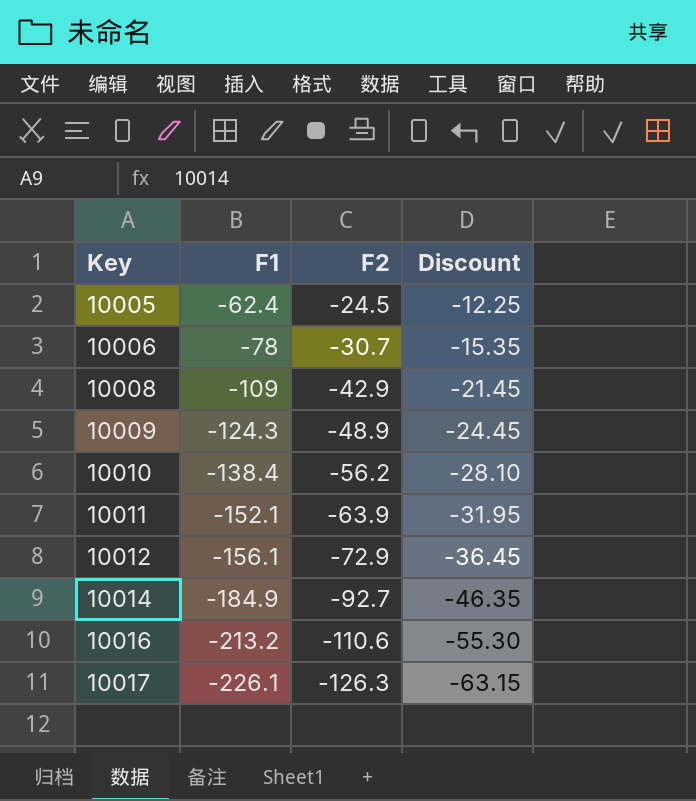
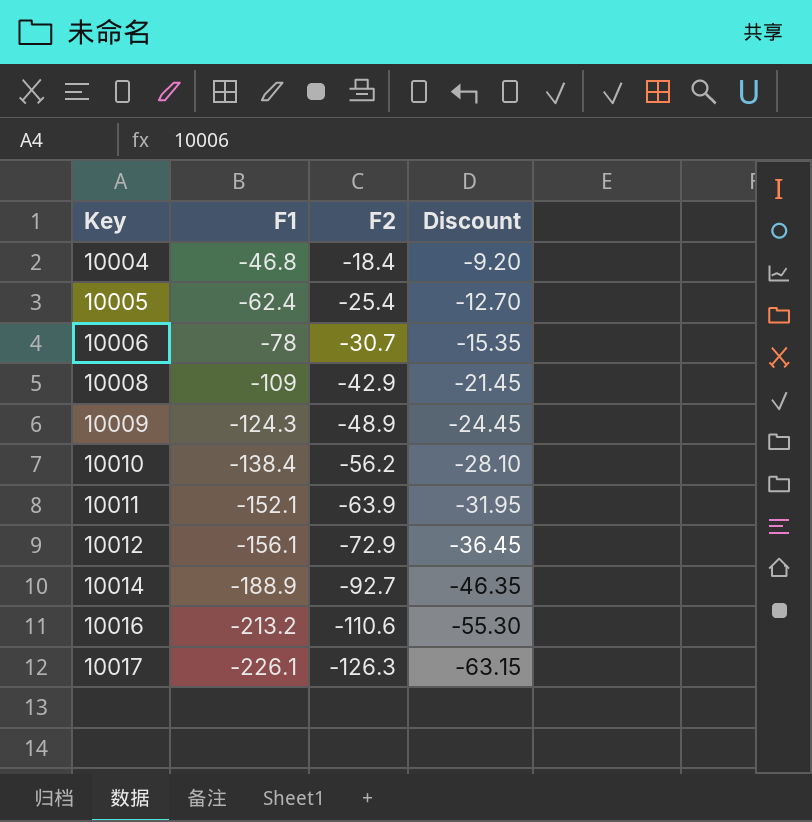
row 10004: none -> -46.8 | -18.4 | -9.20
10005 | F2: -24.5 -> -25.4
10005 | Discount: -12.25 -> -12.70
10014 | F1: -184.9 -> -188.9

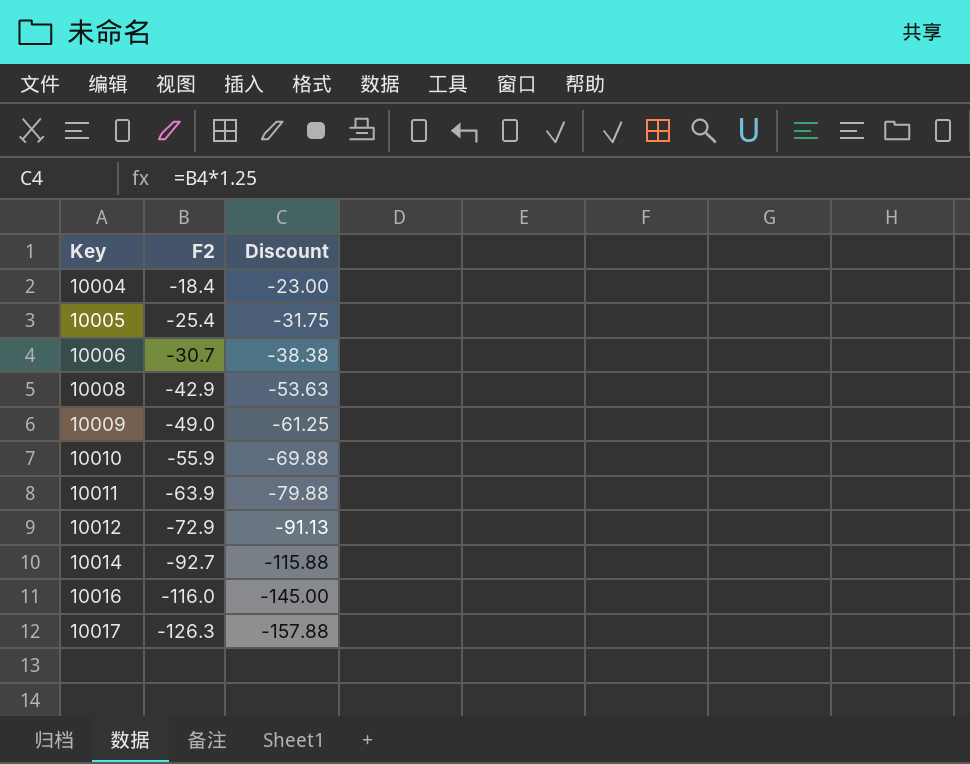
column F1 | position: 2 -> none
column Discount | formula: [F2] * 0.5 -> [F2] * 1.25
10009 | F2: -48.9 -> -49.0
10010 | F2: -56.2 -> -55.9
10016 | F2: -110.6 -> -116.0

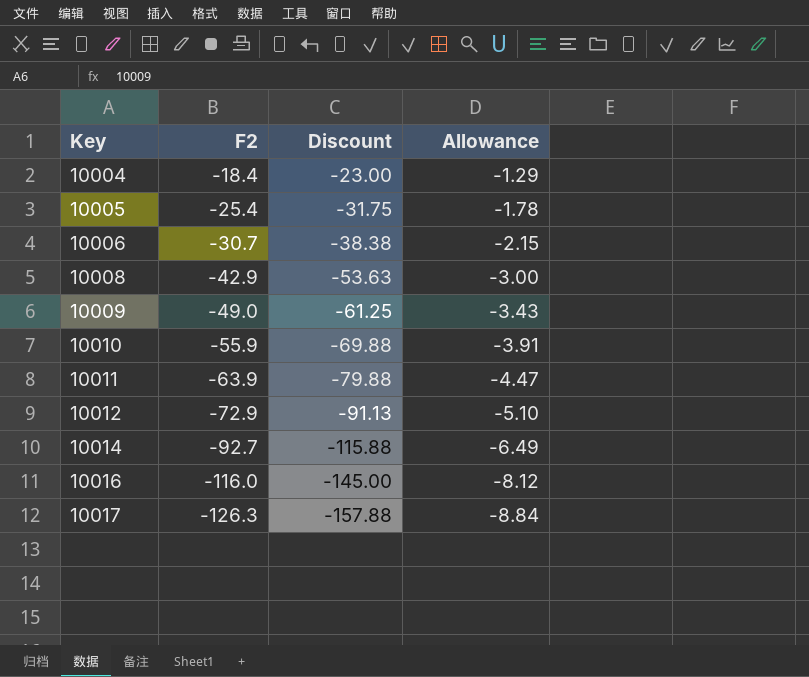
column Allowance | formula: none -> [F2] * 0.07

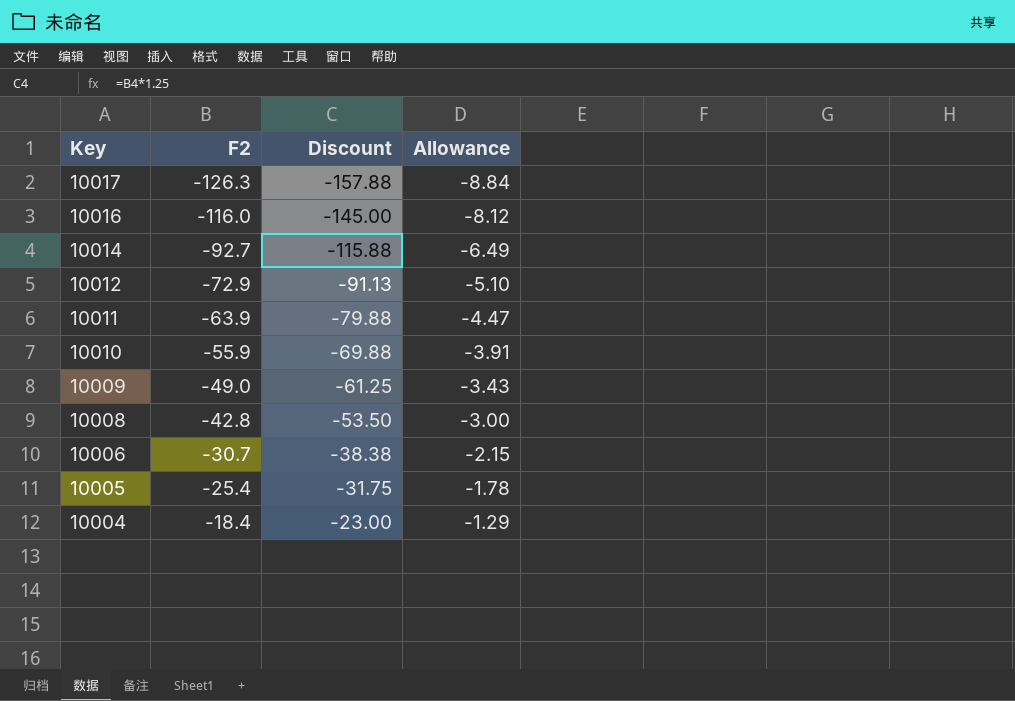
row order: Key ascending -> Key descending
10008 | F2: -42.9 -> -42.8
10008 | Discount: -53.63 -> -53.50

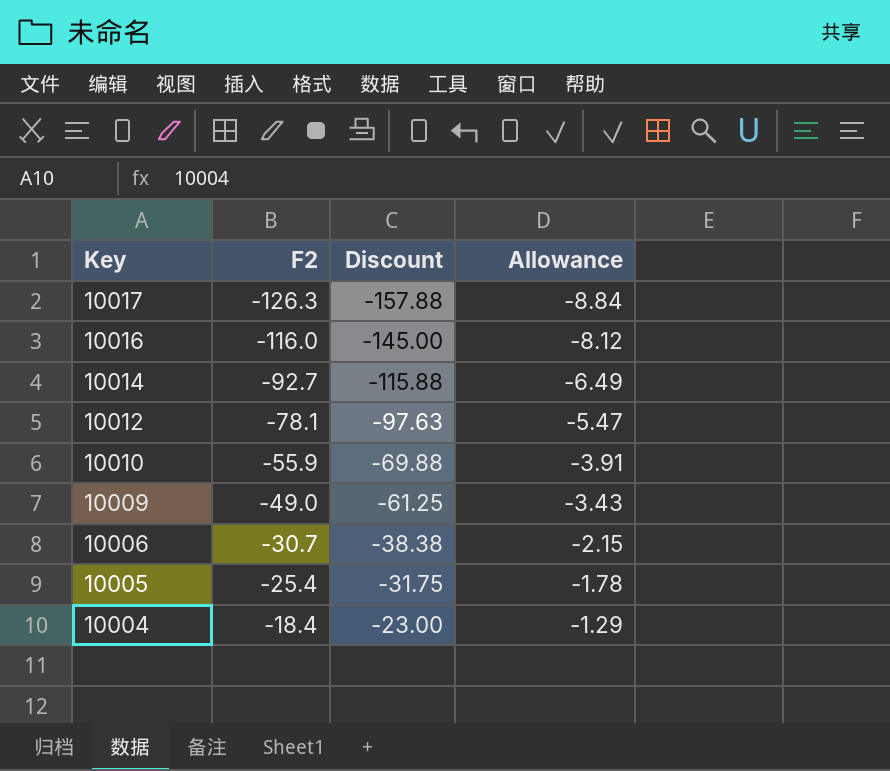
row 10011: -63.9 | -79.88 | -4.47 -> none
row 10008: -42.8 | -53.50 | -3.00 -> none
10012 | F2: -72.9 -> -78.1
10012 | Discount: -91.13 -> -97.63
10012 | Allowance: -5.10 -> -5.47

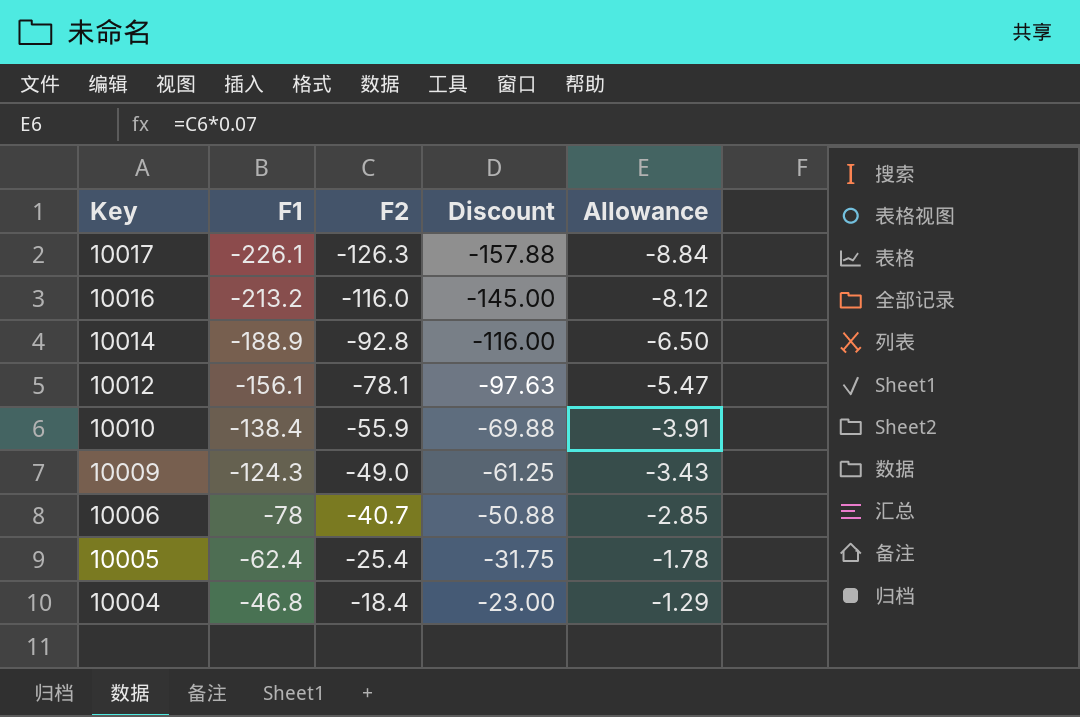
column F1 | position: none -> 2
10014 | F2: -92.7 -> -92.8
10014 | Discount: -115.88 -> -116.00
10014 | Allowance: -6.49 -> -6.50
10006 | F2: -30.7 -> -40.7
10006 | Discount: -38.38 -> -50.88
10006 | Allowance: -2.15 -> -2.85

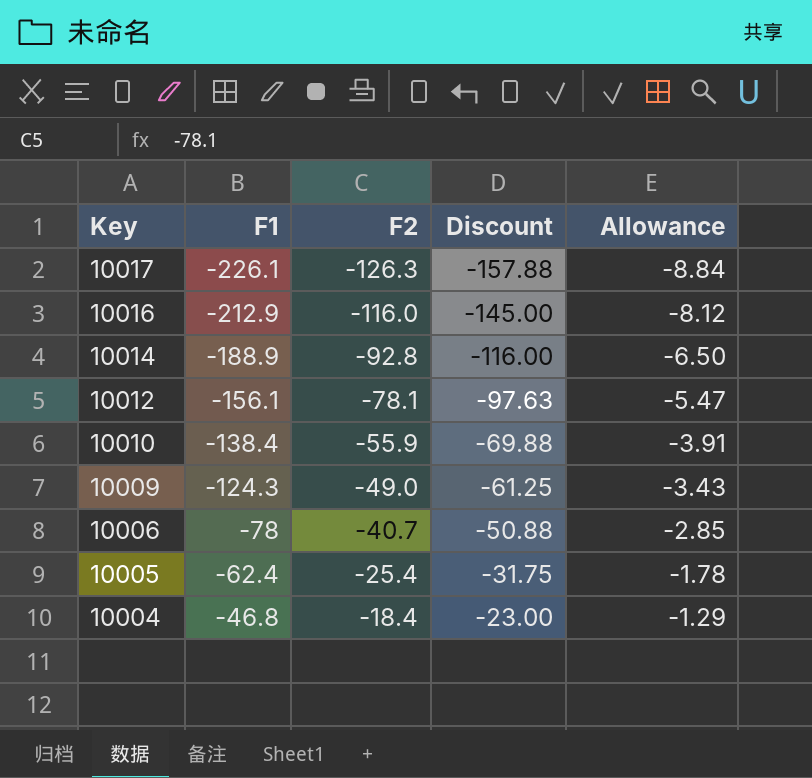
10016 | F1: -213.2 -> -212.9

